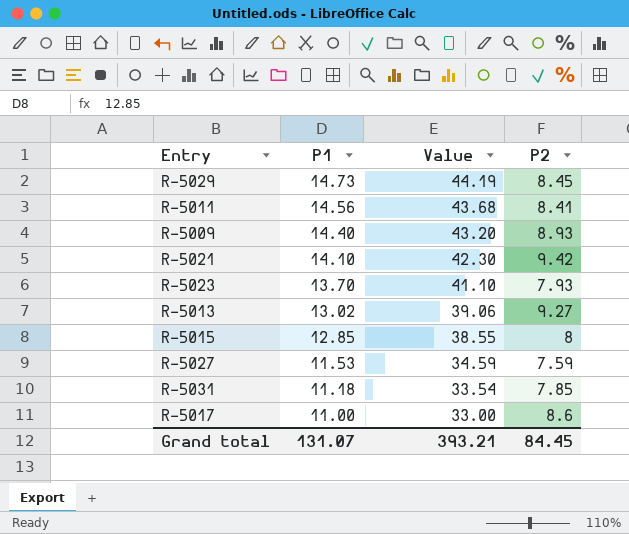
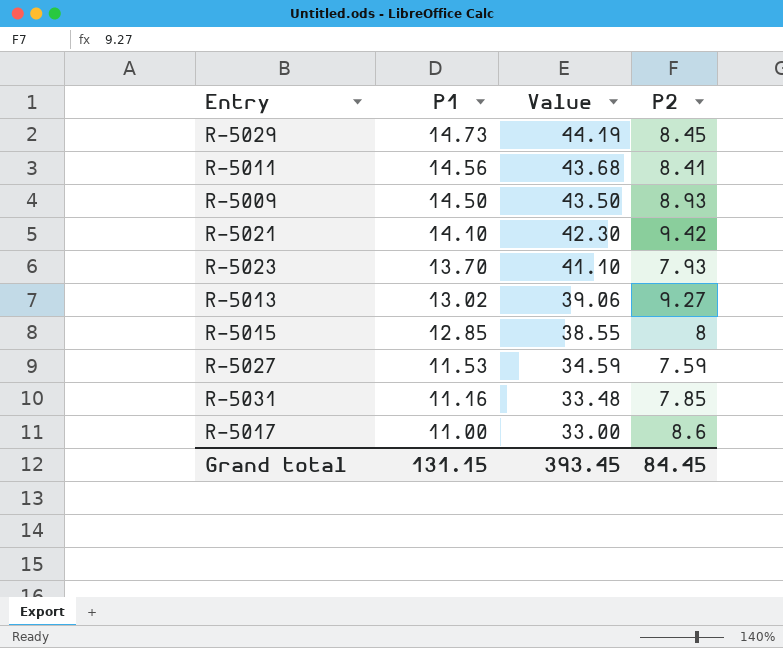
R-5009 | P1: 14.40 -> 14.50
R-5009 | Value: 43.20 -> 43.50
R-5031 | P1: 11.18 -> 11.16
R-5031 | Value: 33.54 -> 33.48
Grand total | P1: 131.07 -> 131.15
Grand total | Value: 393.21 -> 393.45

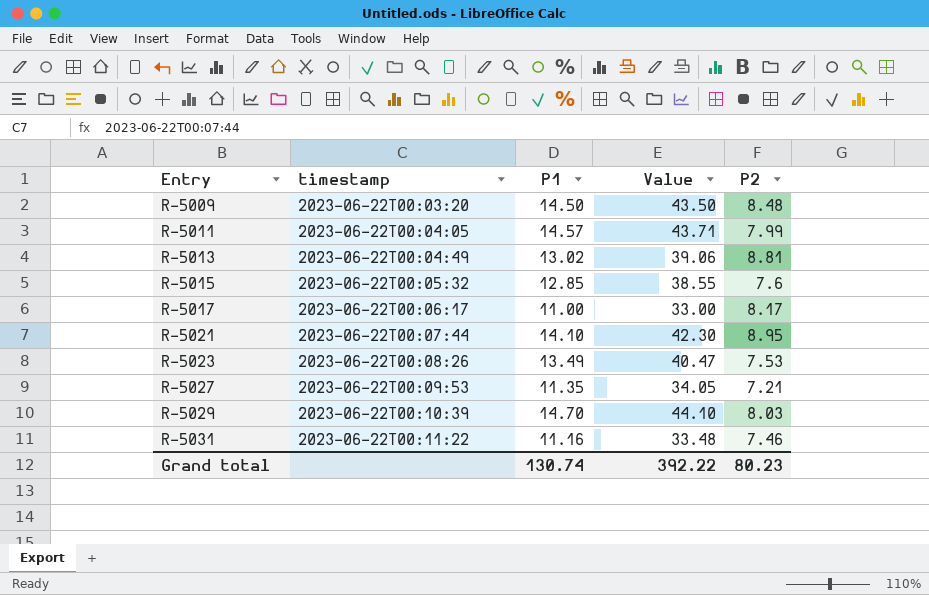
row order: P1 descending -> Entry ascending
column timestamp | position: none -> 2
R-5009 | P2: 8.93 -> 8.48
R-5011 | P1: 14.56 -> 14.57
R-5011 | Value: 43.68 -> 43.71
R-5011 | P2: 8.41 -> 7.99
R-5013 | P2: 9.27 -> 8.81
R-5015 | P2: 8 -> 7.6
R-5017 | P2: 8.6 -> 8.17
R-5021 | P2: 9.42 -> 8.95
R-5023 | P1: 13.70 -> 13.49
R-5023 | Value: 41.10 -> 40.47
R-5023 | P2: 7.93 -> 7.53
R-5027 | P1: 11.53 -> 11.35
R-5027 | Value: 34.59 -> 34.05
R-5027 | P2: 7.59 -> 7.21
R-5029 | P1: 14.73 -> 14.70
R-5029 | Value: 44.19 -> 44.10
R-5029 | P2: 8.45 -> 8.03
R-5031 | P2: 7.85 -> 7.46
Grand total | P1: 131.15 -> 130.74
Grand total | Value: 393.45 -> 392.22
Grand total | P2: 84.45 -> 80.23

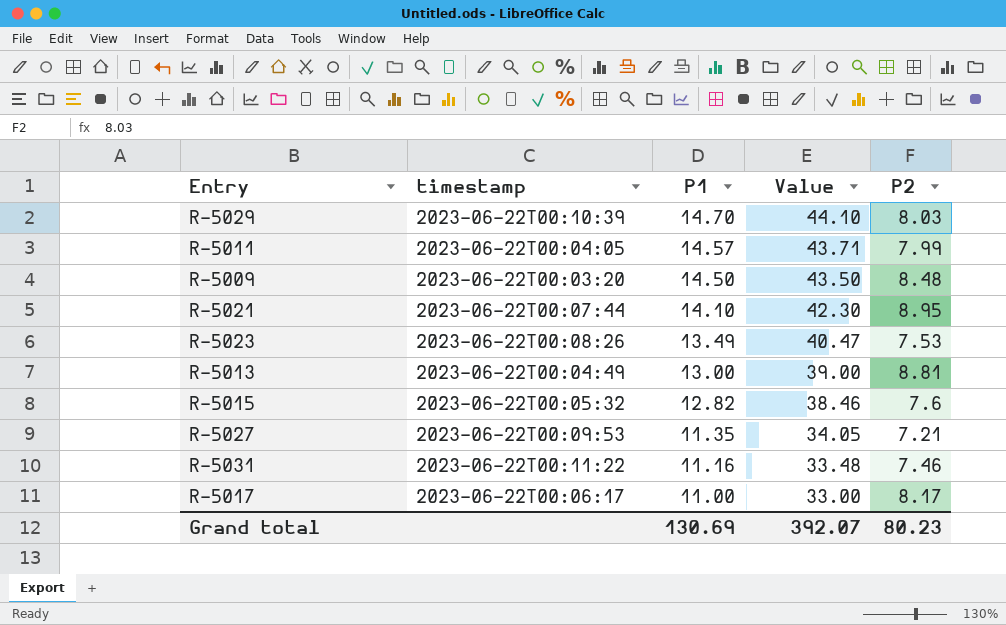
row order: Entry ascending -> P1 descending
R-5013 | P1: 13.02 -> 13.00
R-5013 | Value: 39.06 -> 39.00
R-5015 | P1: 12.85 -> 12.82
R-5015 | Value: 38.55 -> 38.46
Grand total | P1: 130.74 -> 130.69
Grand total | Value: 392.22 -> 392.07

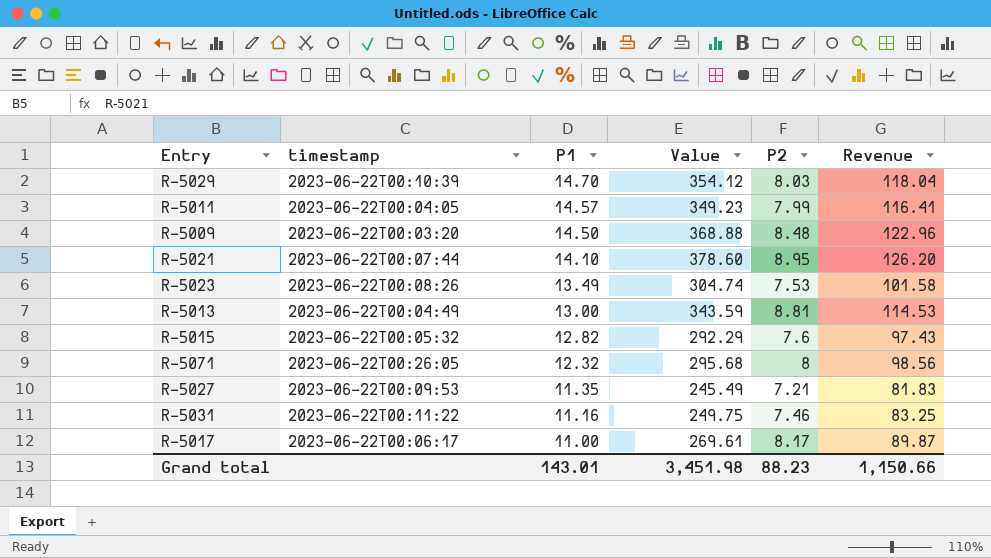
column Value | formula: [P1] * 3 -> [Revenue] * 3
column Revenue | formula: none -> [P1] * [P2]
row R-5071: none -> 2023-06-22T00:26:05 | 12.32 | 295.68 | 8 | 98.56
Grand total | P1: 130.69 -> 143.01
Grand total | Value: 392.07 -> 3,451.98
Grand total | P2: 80.23 -> 88.23

